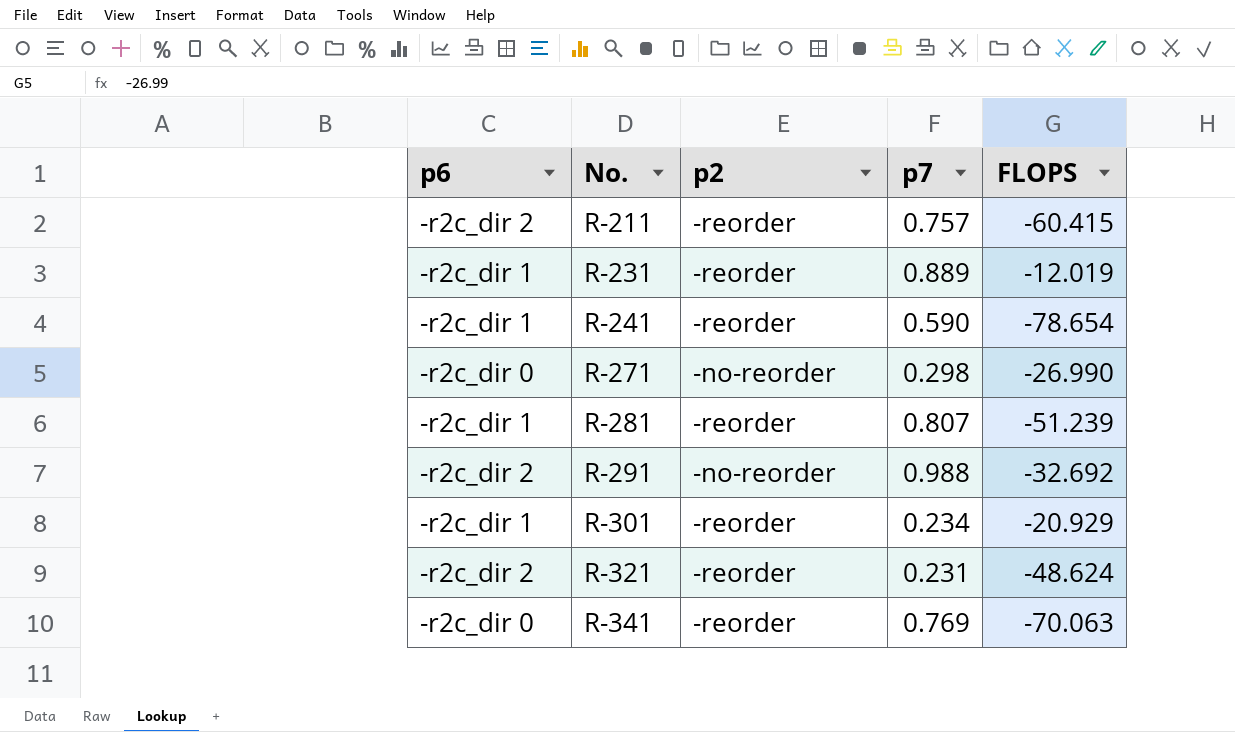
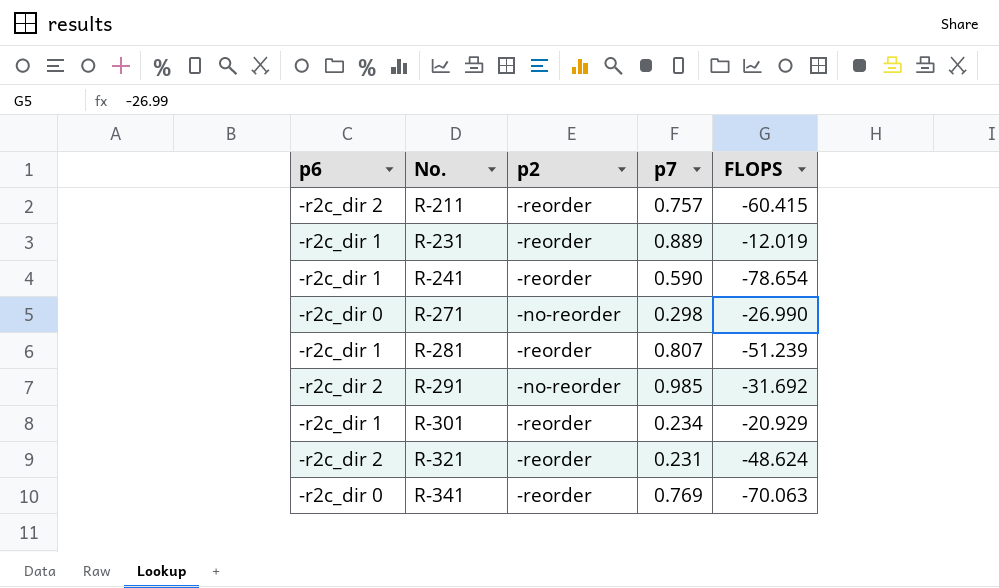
R-291 | p7: 0.988 -> 0.985
R-291 | FLOPS: -32.692 -> -31.692

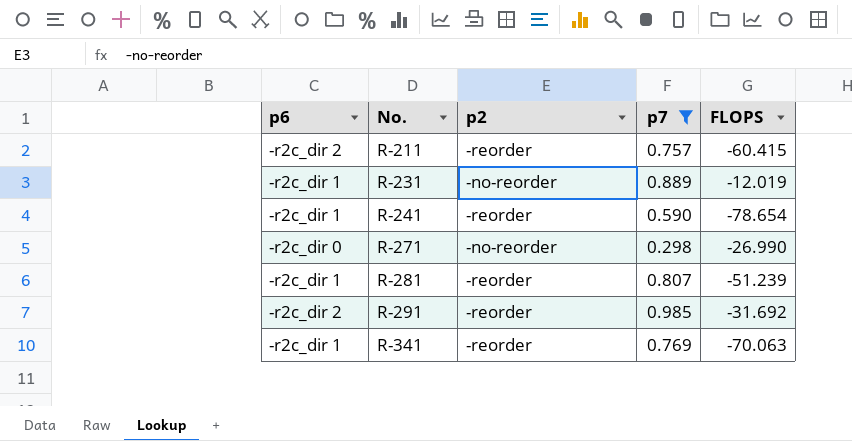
filter: none -> p7 >= 0.298
R-231 | p2: -reorder -> -no-reorder
R-291 | p2: -no-reorder -> -reorder
R-341 | p6: -r2c_dir 0 -> -r2c_dir 1

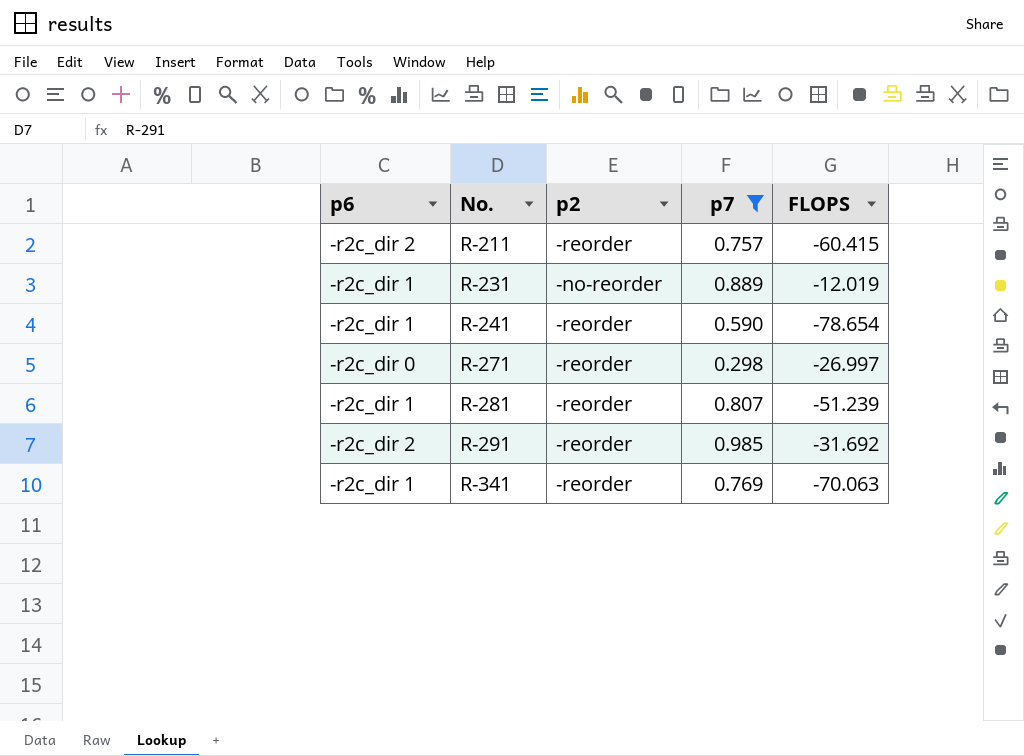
R-271 | p2: -no-reorder -> -reorder
R-271 | FLOPS: -26.990 -> -26.997

